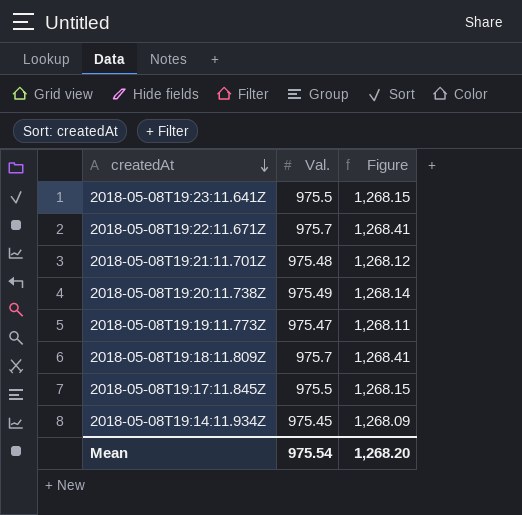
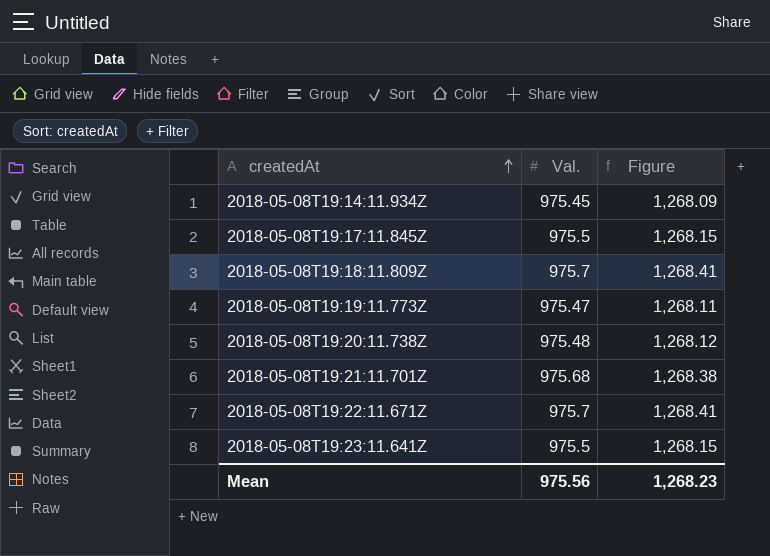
row order: createdAt descending -> createdAt ascending
2018-05-08T19:20:11.738Z | Val.: 975.49 -> 975.48
2018-05-08T19:20:11.738Z | Figure: 1,268.14 -> 1,268.12
2018-05-08T19:21:11.701Z | Val.: 975.48 -> 975.68
2018-05-08T19:21:11.701Z | Figure: 1,268.12 -> 1,268.38
Mean | Val.: 975.54 -> 975.56
Mean | Figure: 1,268.20 -> 1,268.23

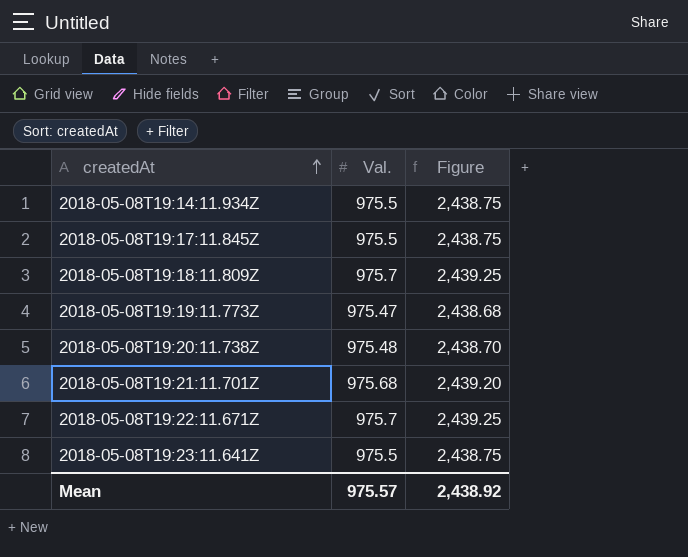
column Figure | formula: [Val.] * 1.3 -> [Val.] * 2.5
2018-05-08T19:14:11.934Z | Val.: 975.45 -> 975.5
Mean | Val.: 975.56 -> 975.57
Mean | Figure: 1,268.23 -> 2,438.92

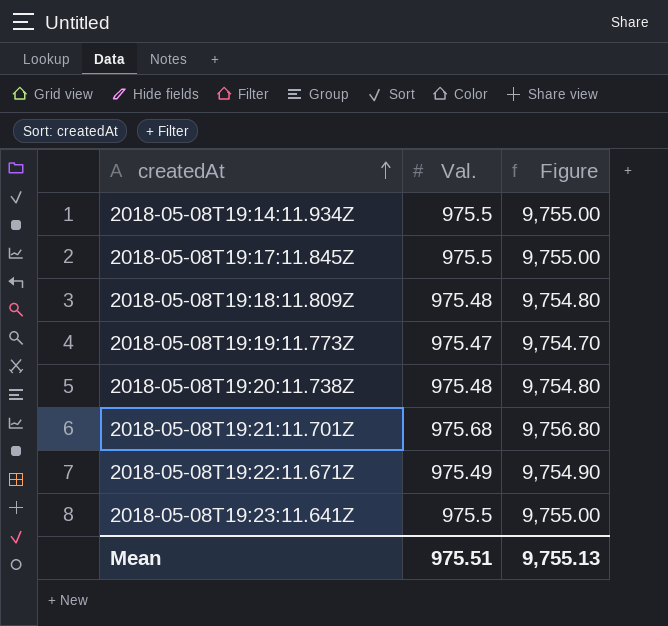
column Figure | formula: [Val.] * 2.5 -> [Val.] * 10
2018-05-08T19:18:11.809Z | Val.: 975.7 -> 975.48
2018-05-08T19:22:11.671Z | Val.: 975.7 -> 975.49
Mean | Val.: 975.57 -> 975.51
Mean | Figure: 2,438.92 -> 9,755.13

